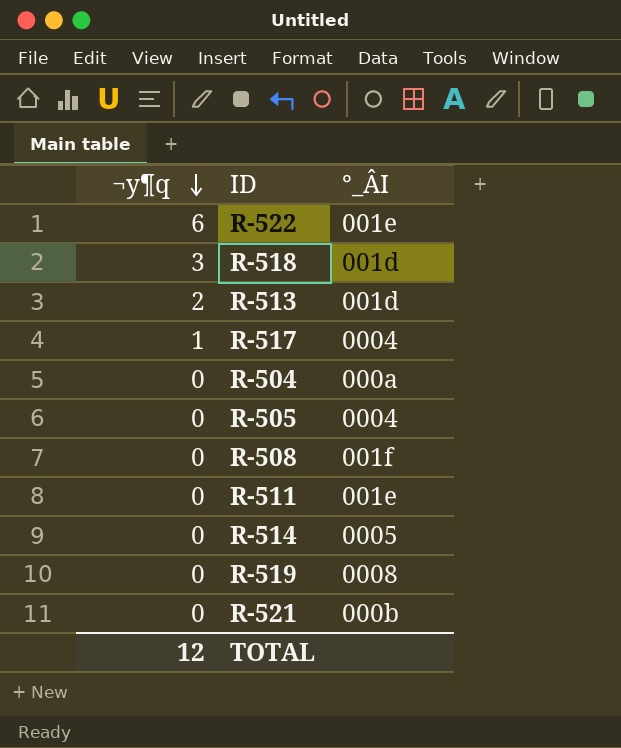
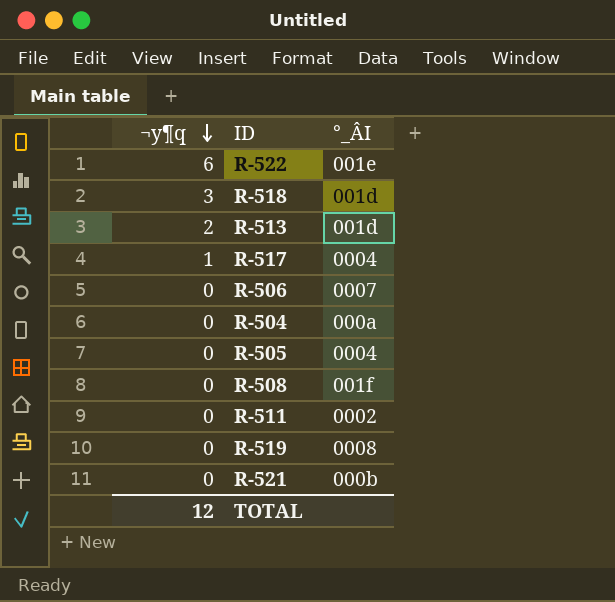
row R-514: 0 | 0005 -> none
row R-506: none -> 0 | 0007
R-511 | °_ÂI: 001e -> 0002

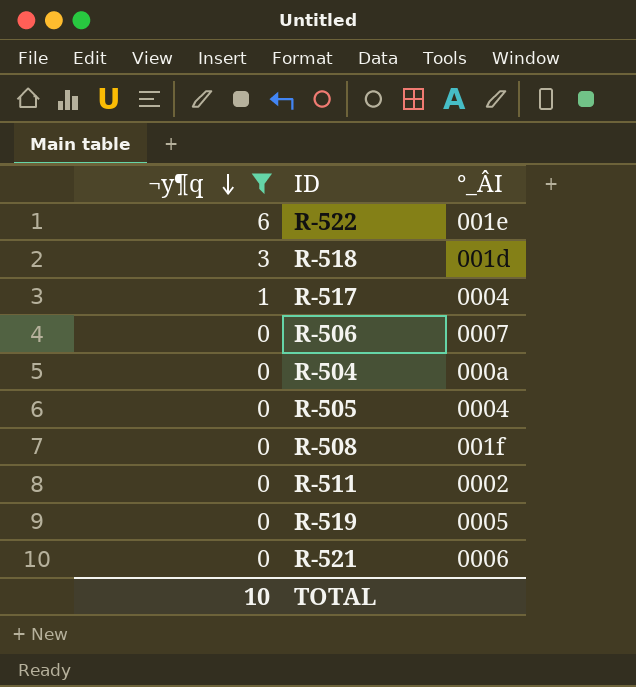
filter: none -> ¬y¶q != 2
R-519 | °_ÂI: 0008 -> 0005
R-521 | °_ÂI: 000b -> 0006
TOTAL | ¬y¶q: 12 -> 10

